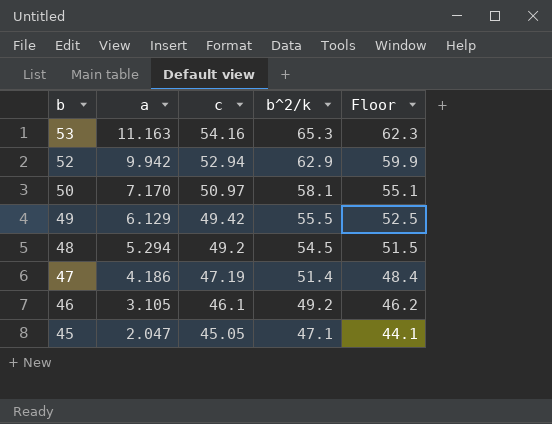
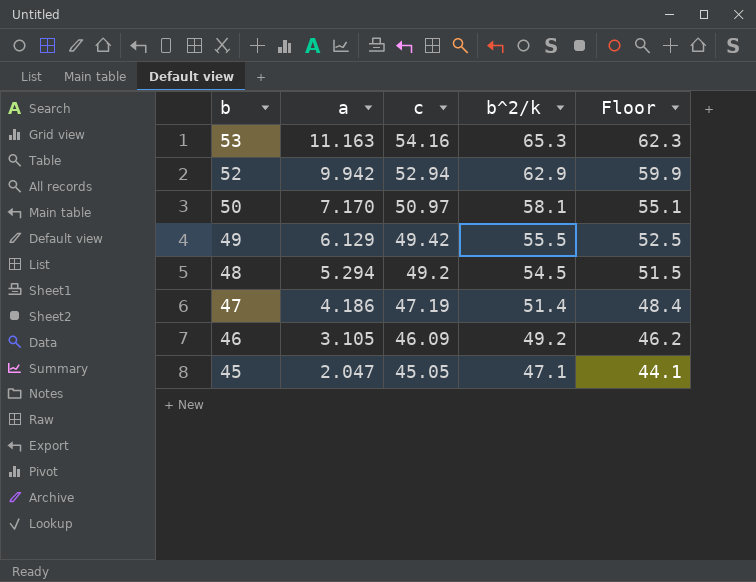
46 | c: 46.1 -> 46.09

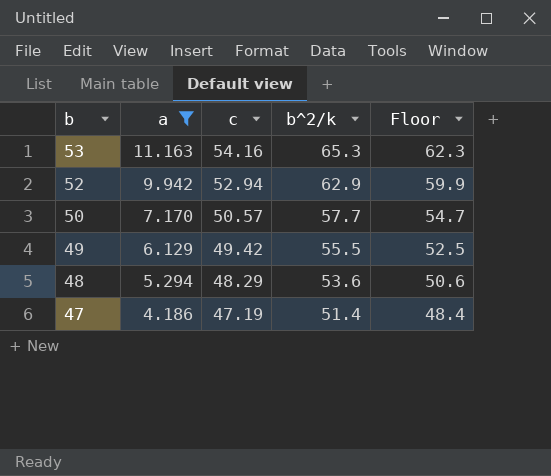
filter: none -> a >= 4.186
50 | c: 50.97 -> 50.57
50 | b^2/k: 58.1 -> 57.7
50 | Floor: 55.1 -> 54.7
48 | c: 49.2 -> 48.29
48 | b^2/k: 54.5 -> 53.6
48 | Floor: 51.5 -> 50.6

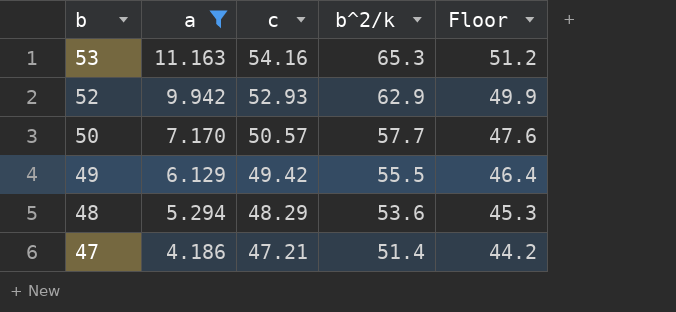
column Floor | formula: [b^2/k] - 3 -> [c] - 3
52 | c: 52.94 -> 52.93
47 | c: 47.19 -> 47.21

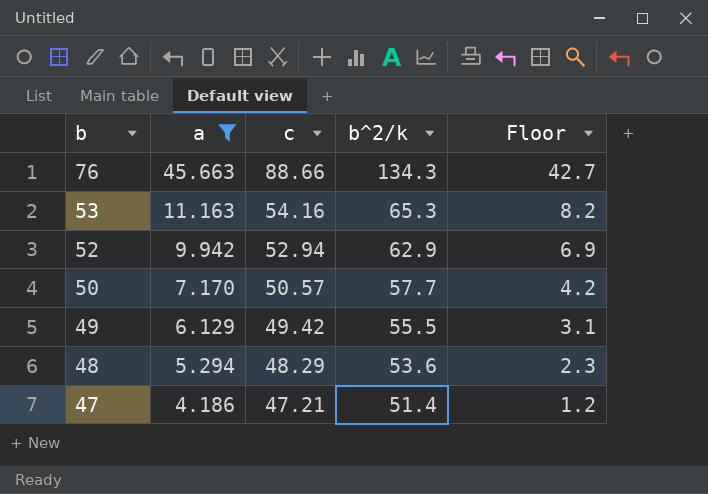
column Floor | formula: [c] - 3 -> [a] - 3
row 76: none -> 45.663 | 88.66 | 134.3 | 42.7
52 | c: 52.93 -> 52.94

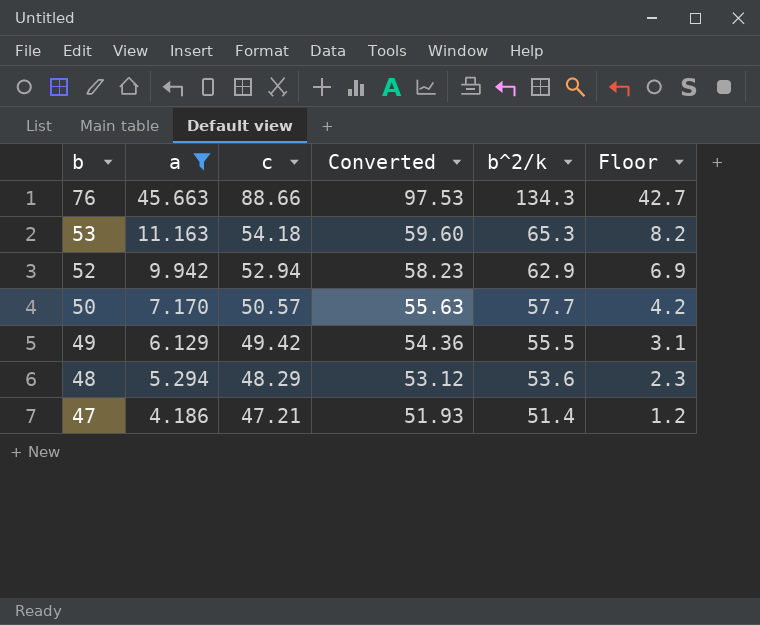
column Converted | formula: none -> [c] * 1.1
53 | c: 54.16 -> 54.18

